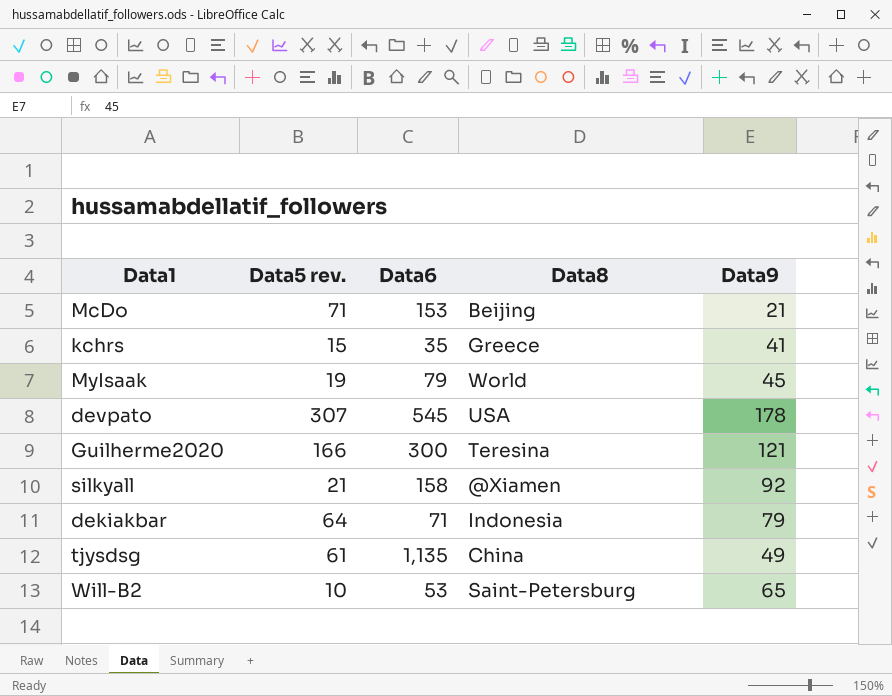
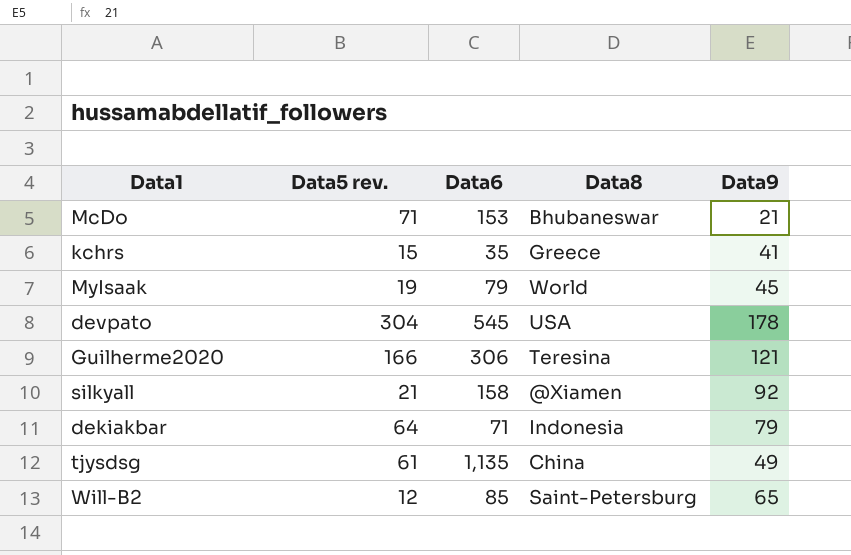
McDo | Data8: Beijing -> Bhubaneswar
devpato | Data5 rev.: 307 -> 304
Guilherme2020 | Data6: 300 -> 306
Will-B2 | Data5 rev.: 10 -> 12
Will-B2 | Data6: 53 -> 85

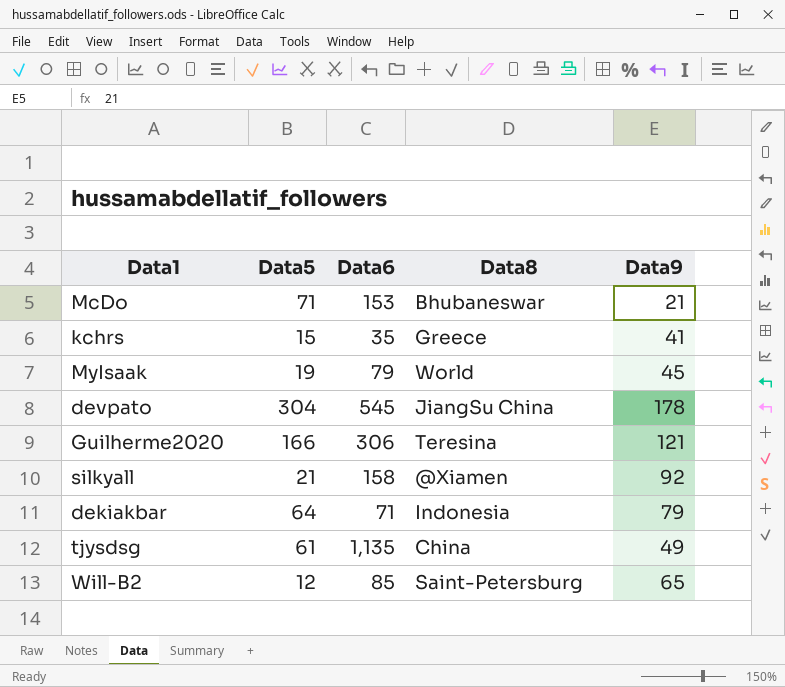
column name: Data5 rev. -> Data5
devpato | Data8: USA -> JiangSu China

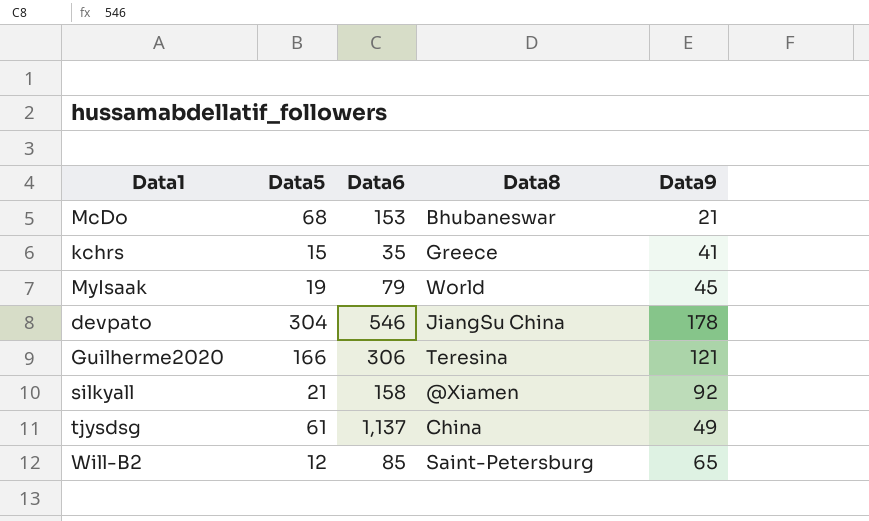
row dekiakbar: 64 | 71 | Indonesia | 79 -> none
McDo | Data5: 71 -> 68
devpato | Data6: 545 -> 546
tjysdsg | Data6: 1,135 -> 1,137

